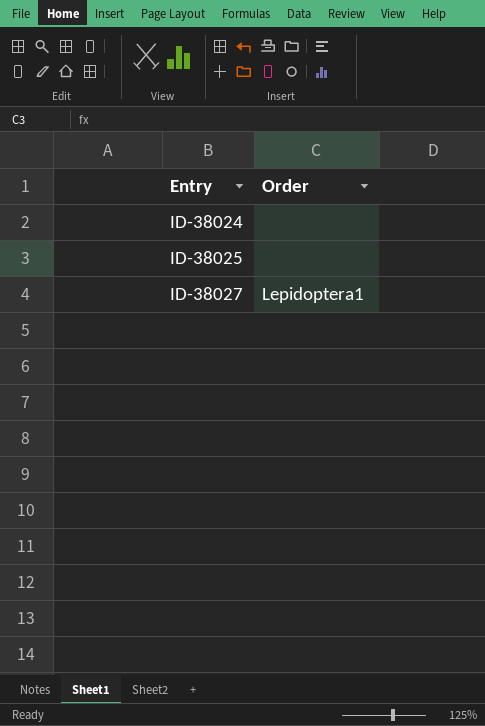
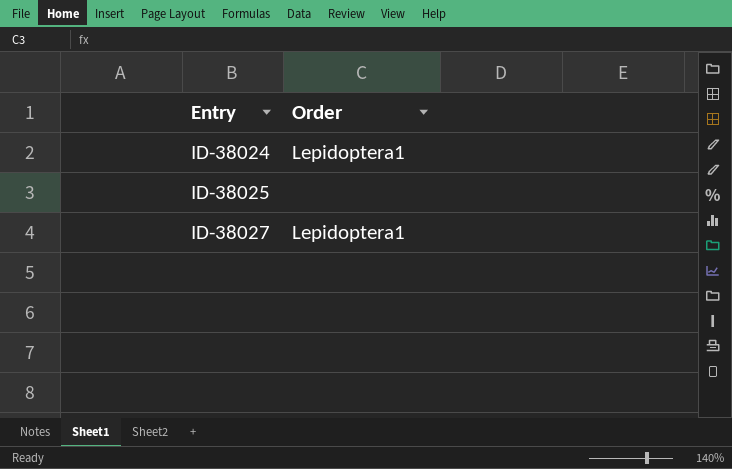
ID-38024 | Order: none -> Lepidoptera1

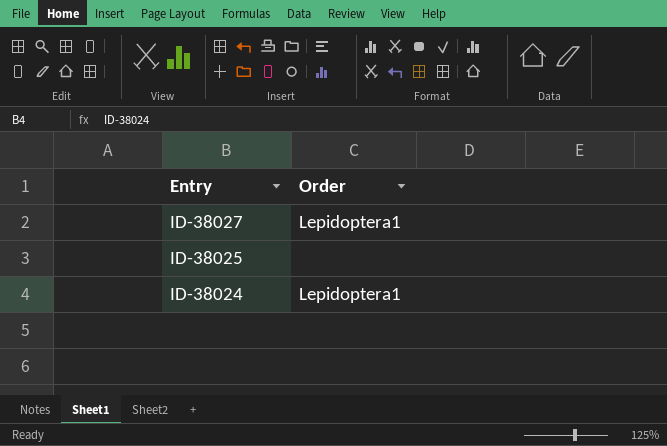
row order: Entry ascending -> Entry descending

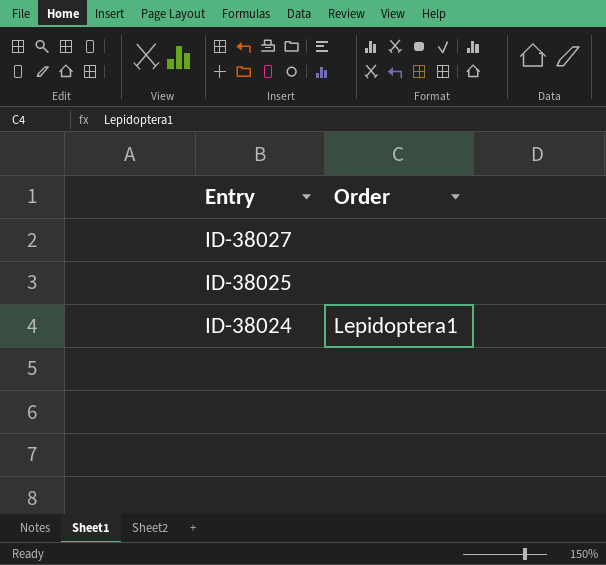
ID-38027 | Order: Lepidoptera1 -> none

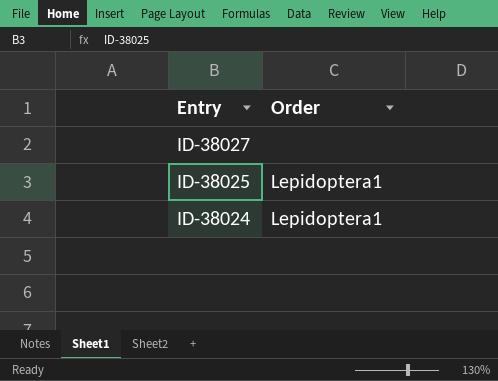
ID-38025 | Order: none -> Lepidoptera1

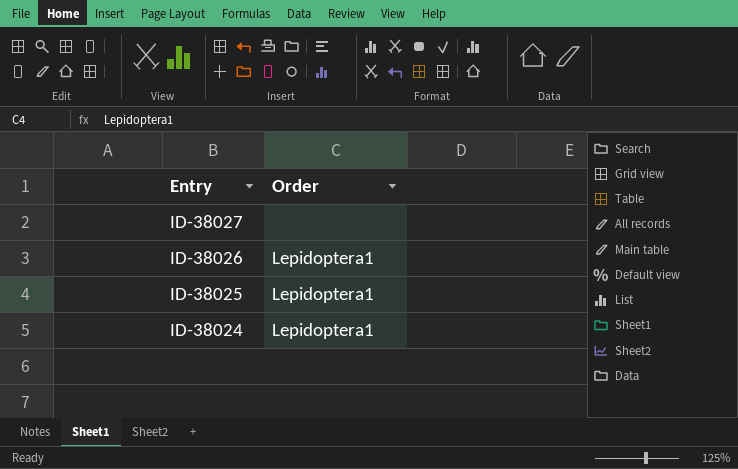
row ID-38026: none -> Lepidoptera1

